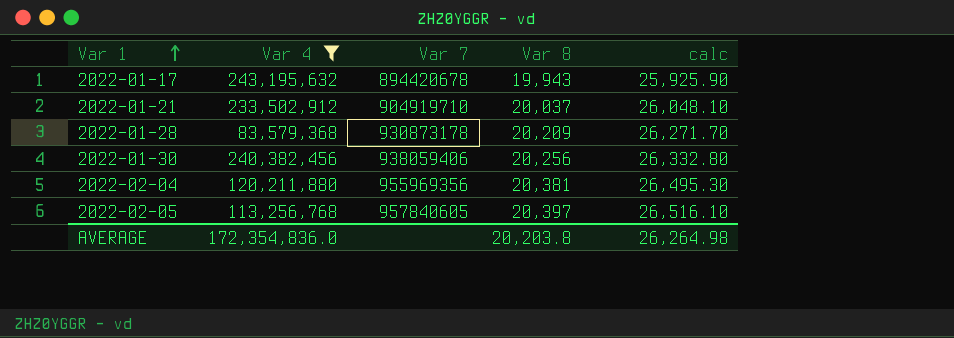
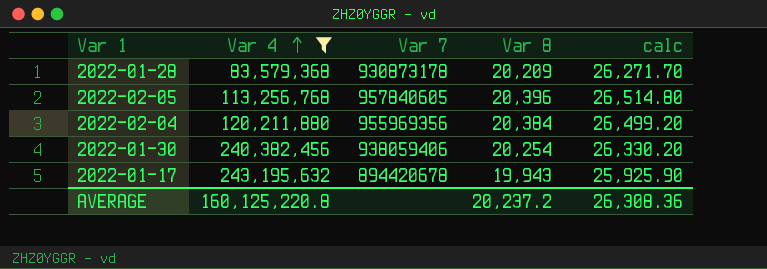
row order: Var 1 ascending -> Var 4 ascending
row 2022-01-21: 233,502,912 | 904919710 | 20,037 | 26,048.10 -> none
2022-02-05 | Var 8: 20,397 -> 20,396
2022-02-05 | calc: 26,516.10 -> 26,514.80
2022-02-04 | Var 8: 20,381 -> 20,384
2022-02-04 | calc: 26,495.30 -> 26,499.20
2022-01-30 | Var 8: 20,256 -> 20,254
2022-01-30 | calc: 26,332.80 -> 26,330.20
AVERAGE | Var 4: 172,354,836.0 -> 160,125,220.8
AVERAGE | Var 8: 20,203.8 -> 20,237.2
AVERAGE | calc: 26,264.98 -> 26,308.36

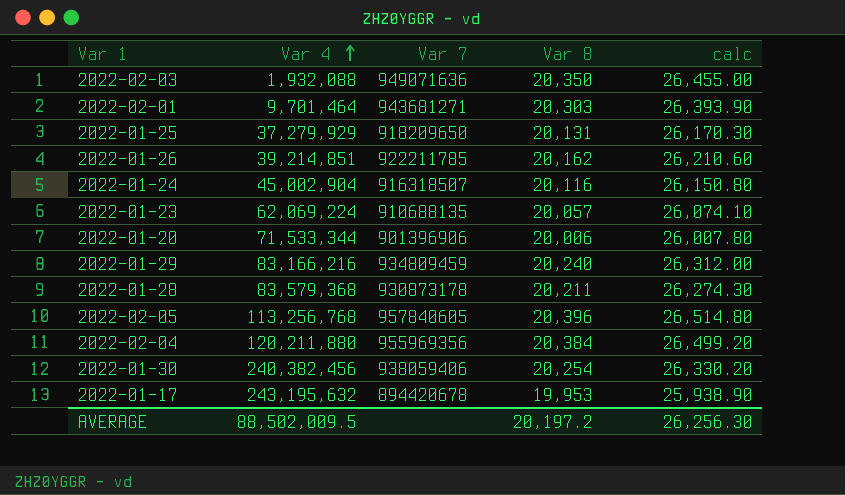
filter: Var 4 >= 83,579,368 -> none
2022-01-28 | Var 8: 20,209 -> 20,211
2022-01-28 | calc: 26,271.70 -> 26,274.30
2022-01-17 | Var 8: 19,943 -> 19,953
2022-01-17 | calc: 25,925.90 -> 25,938.90
AVERAGE | Var 4: 160,125,220.8 -> 88,502,009.5
AVERAGE | Var 8: 20,237.2 -> 20,197.2
AVERAGE | calc: 26,308.36 -> 26,256.30

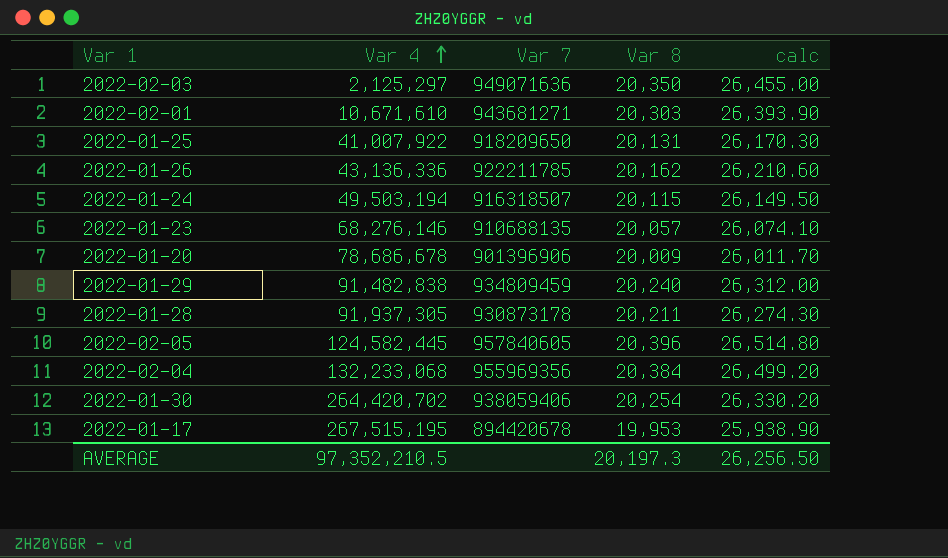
2022-02-03 | Var 4: 1,932,088 -> 2,125,297
2022-02-01 | Var 4: 9,701,464 -> 10,671,610
2022-01-25 | Var 4: 37,279,929 -> 41,007,922
2022-01-26 | Var 4: 39,214,851 -> 43,136,336
2022-01-24 | Var 4: 45,002,904 -> 49,503,194
2022-01-24 | Var 8: 20,116 -> 20,115
2022-01-24 | calc: 26,150.80 -> 26,149.50
2022-01-23 | Var 4: 62,069,224 -> 68,276,146
2022-01-20 | Var 4: 71,533,344 -> 78,686,678
2022-01-20 | Var 8: 20,006 -> 20,009
2022-01-20 | calc: 26,007.80 -> 26,011.70
2022-01-29 | Var 4: 83,166,216 -> 91,482,838
2022-01-28 | Var 4: 83,579,368 -> 91,937,305
2022-02-05 | Var 4: 113,256,768 -> 124,582,445
2022-02-04 | Var 4: 120,211,880 -> 132,233,068
2022-01-30 | Var 4: 240,382,456 -> 264,420,702
2022-01-17 | Var 4: 243,195,632 -> 267,515,195
AVERAGE | Var 4: 88,502,009.5 -> 97,352,210.5
AVERAGE | Var 8: 20,197.2 -> 20,197.3
AVERAGE | calc: 26,256.30 -> 26,256.50

